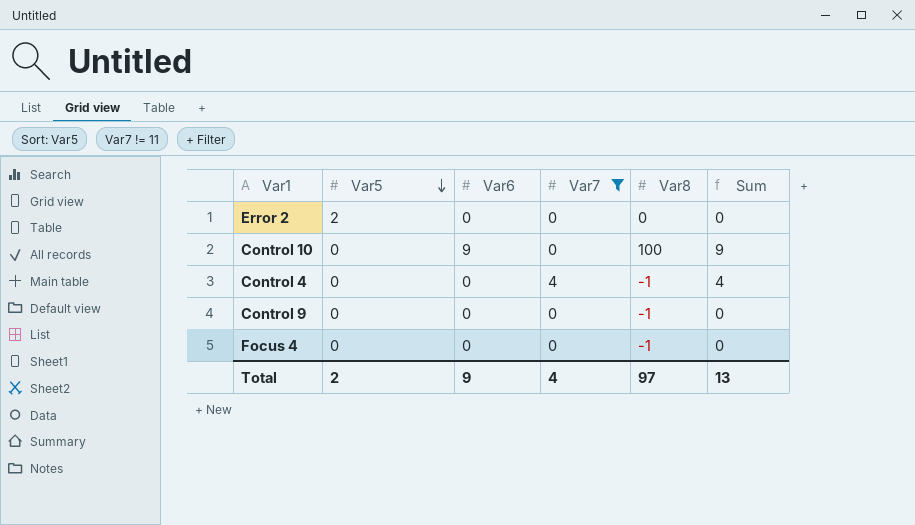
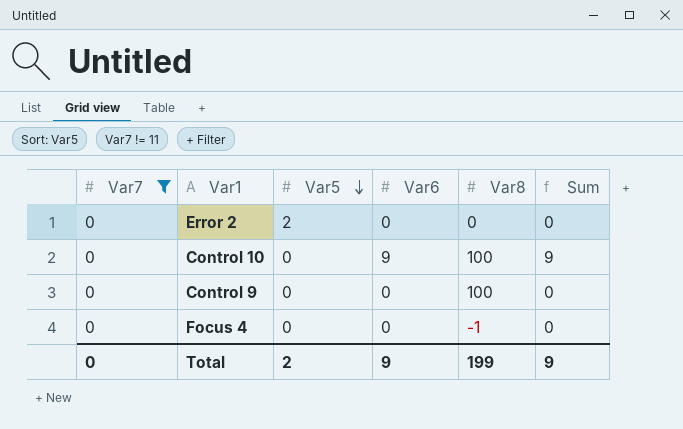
column Var7 | position: 4 -> 1
row Control 4: 0 | 0 | 4 | -1 | 4 -> none
Control 9 | Var8: -1 -> 100
Total | Var7: 4 -> 0
Total | Var8: 97 -> 199
Total | Sum: 13 -> 9

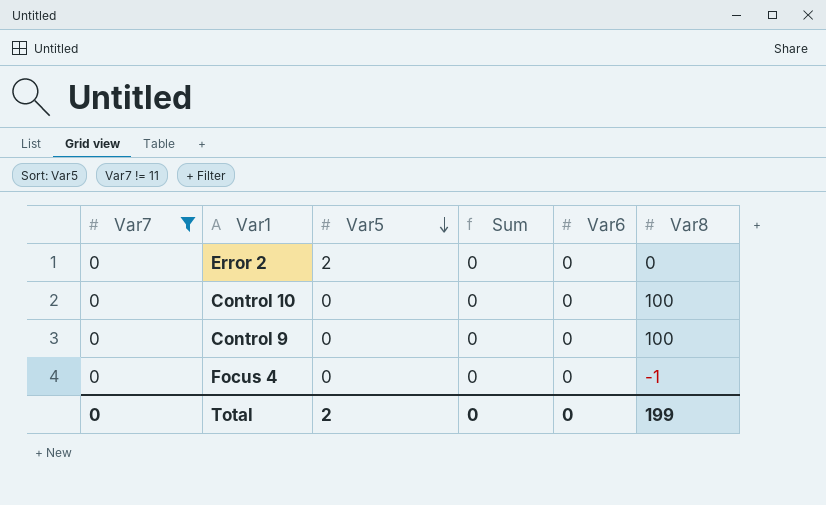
column Sum | position: 6 -> 4
Control 10 | Sum: 9 -> 0
Control 10 | Var6: 9 -> 0
Total | Sum: 9 -> 0
Total | Var6: 9 -> 0

